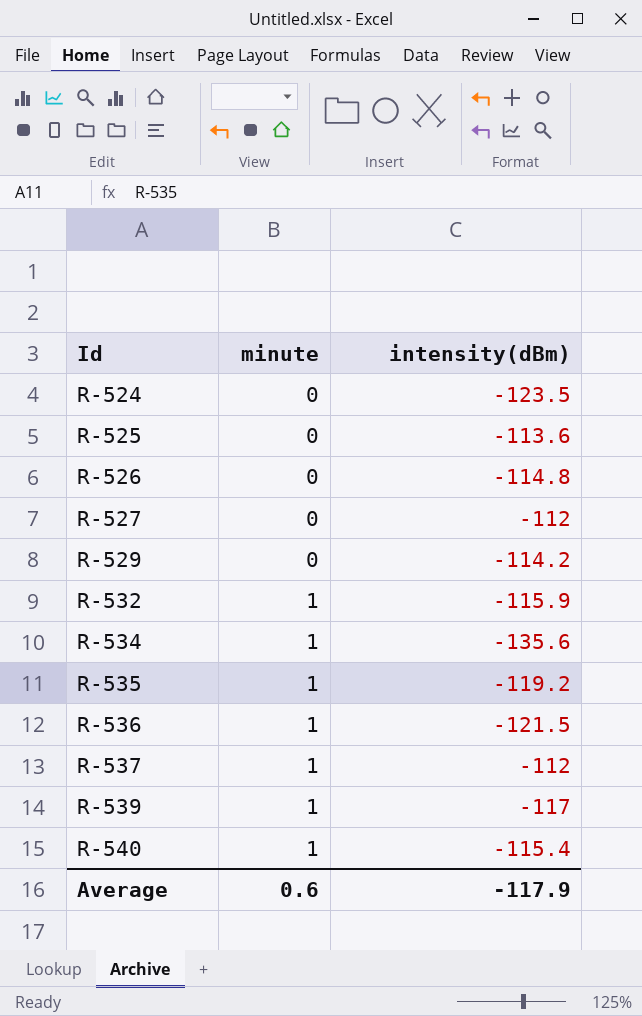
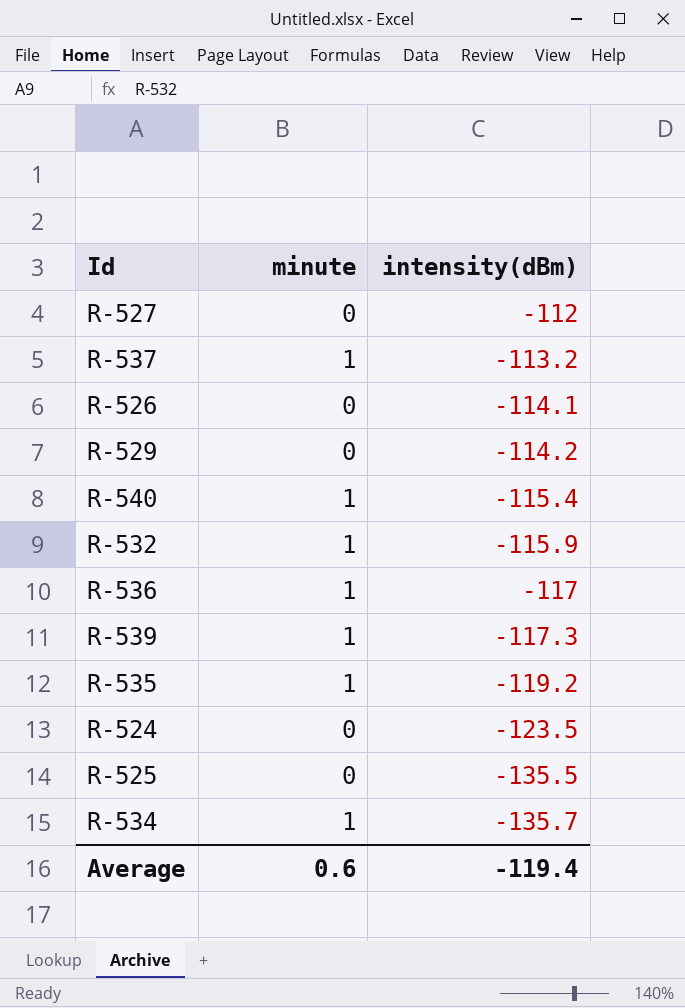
row order: Id ascending -> intensity(dBm) descending
R-537 | intensity(dBm): -112 -> -113.2
R-526 | intensity(dBm): -114.8 -> -114.1
R-536 | intensity(dBm): -121.5 -> -117
R-539 | intensity(dBm): -117 -> -117.3
R-525 | intensity(dBm): -113.6 -> -135.5
R-534 | intensity(dBm): -135.6 -> -135.7
Average | intensity(dBm): -117.9 -> -119.4

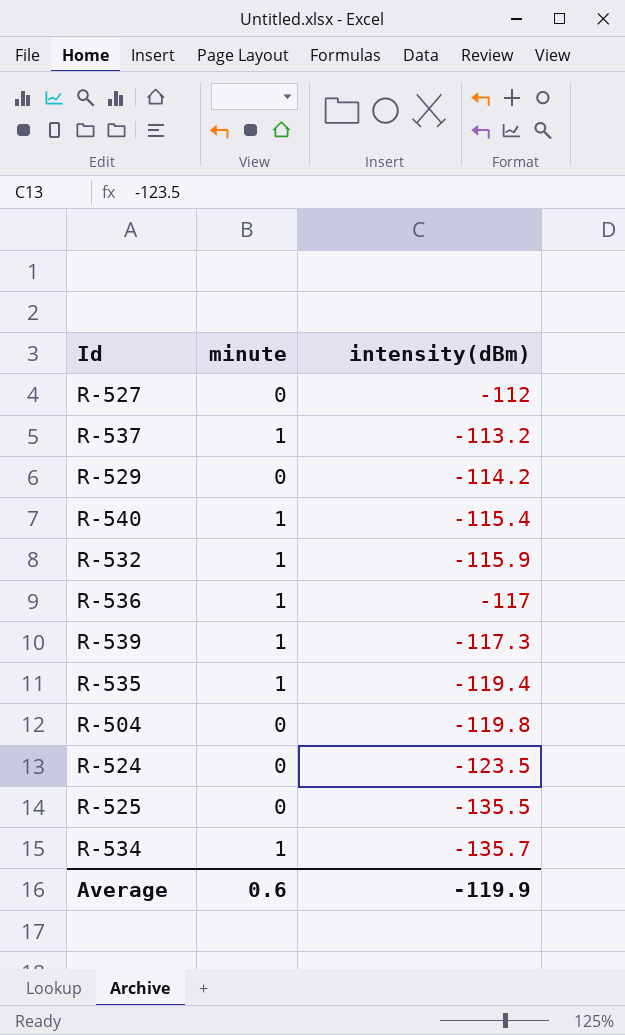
row R-526: 0 | -114.1 -> none
R-535 | intensity(dBm): -119.2 -> -119.4
row R-504: none -> 0 | -119.8
Average | intensity(dBm): -119.4 -> -119.9

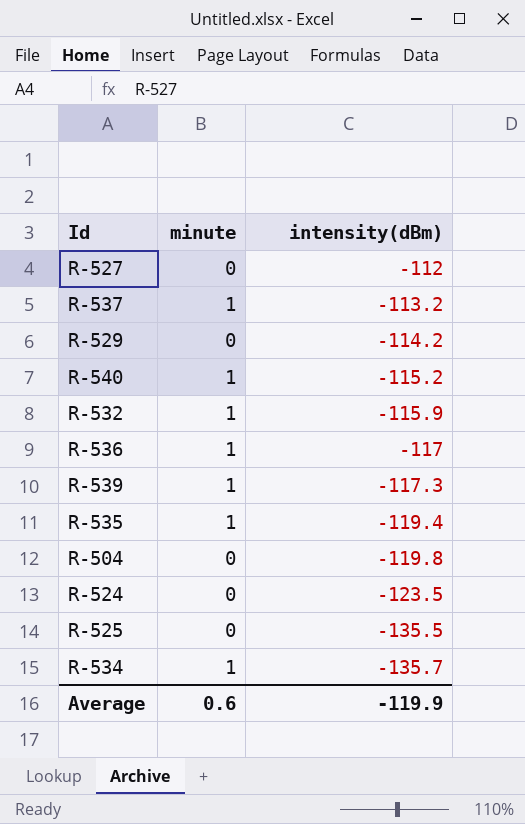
R-540 | intensity(dBm): -115.4 -> -115.2

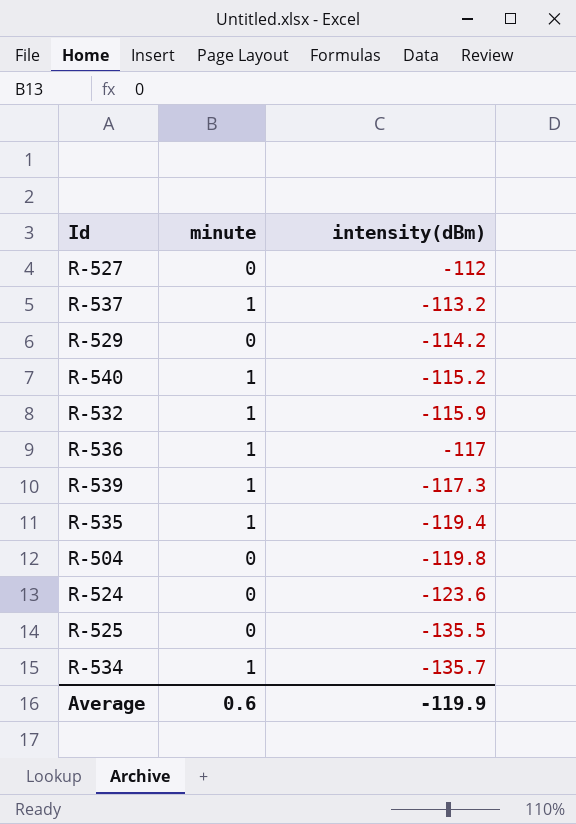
R-524 | intensity(dBm): -123.5 -> -123.6

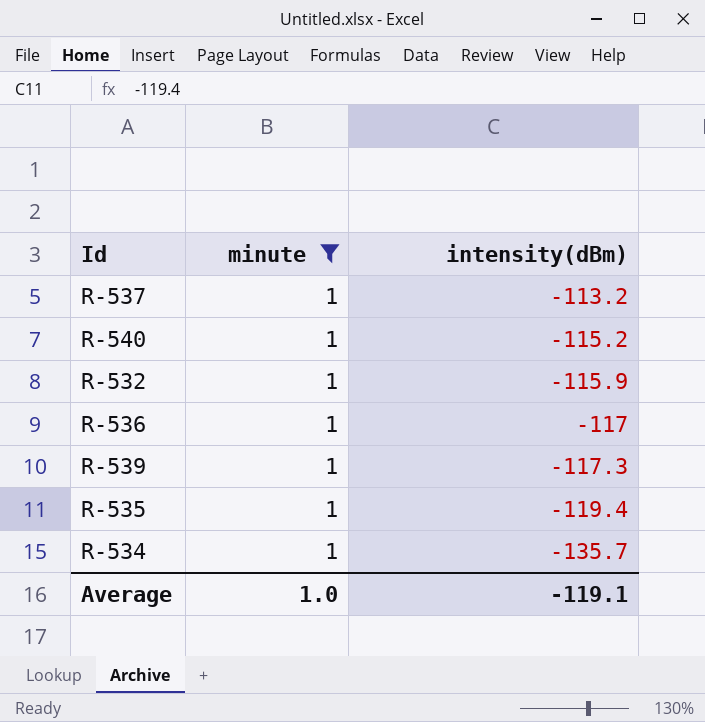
filter: none -> minute = 1
Average | minute: 0.6 -> 1.0
Average | intensity(dBm): -119.9 -> -119.1

